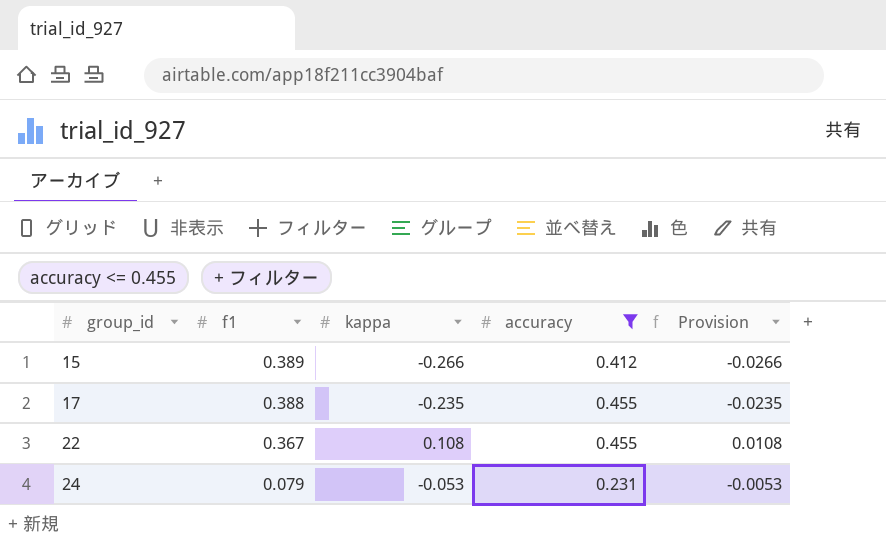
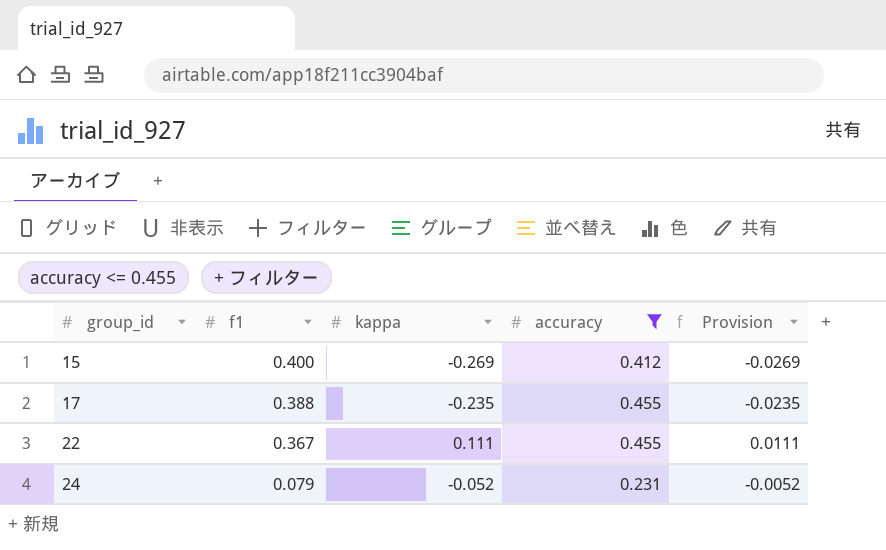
15 | f1: 0.389 -> 0.400
15 | kappa: -0.266 -> -0.269
15 | Provision: -0.0266 -> -0.0269
22 | kappa: 0.108 -> 0.111
22 | Provision: 0.0108 -> 0.0111
24 | kappa: -0.053 -> -0.052
24 | Provision: -0.0053 -> -0.0052

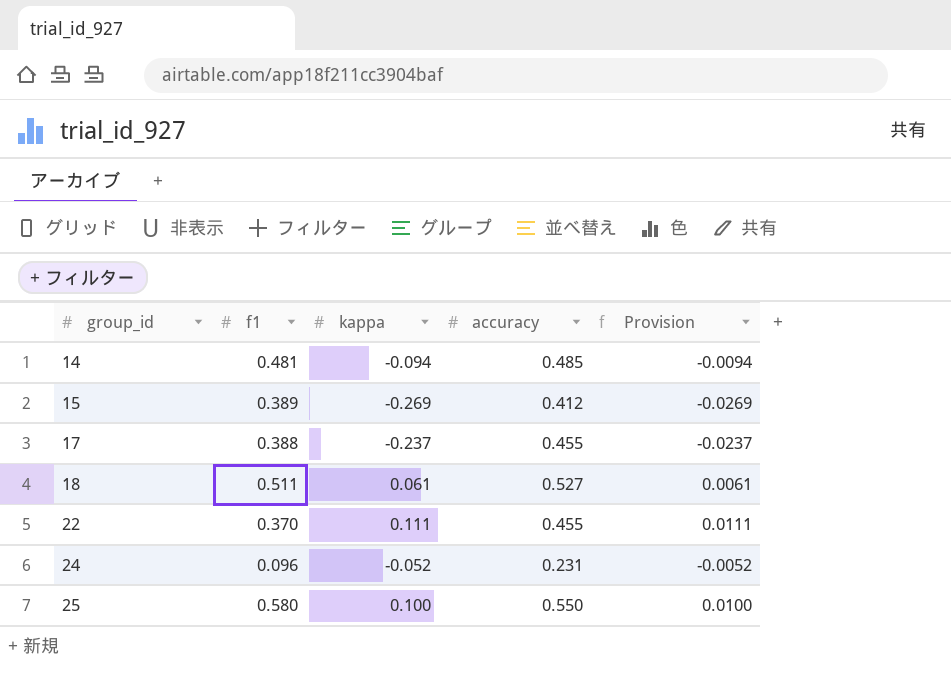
filter: accuracy <= 0.455 -> none
15 | f1: 0.400 -> 0.389
17 | kappa: -0.235 -> -0.237
17 | Provision: -0.0235 -> -0.0237
22 | f1: 0.367 -> 0.370
24 | f1: 0.079 -> 0.096

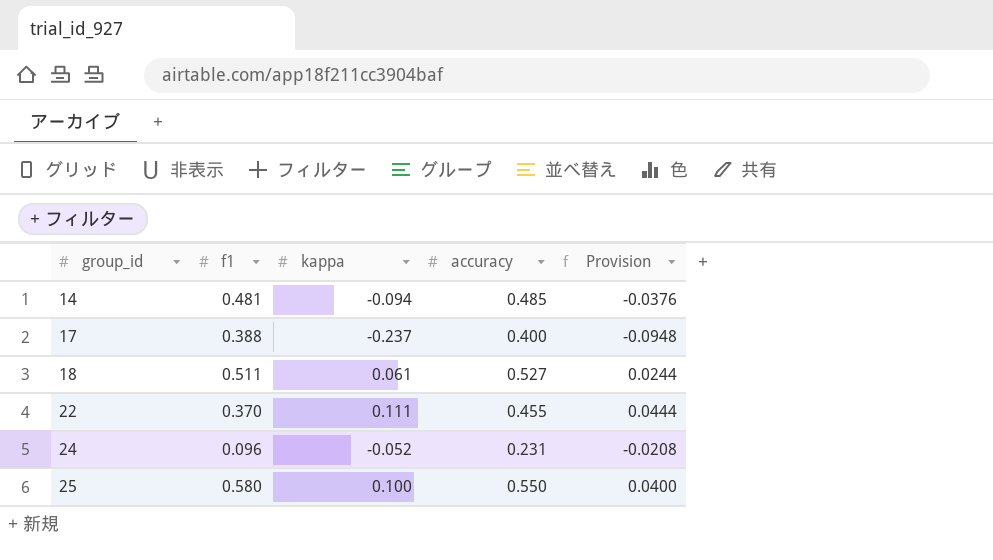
column Provision | formula: [kappa] * 0.1 -> [kappa] * 0.4
row 15: 0.389 | -0.269 | 0.412 | -0.0269 -> none
17 | accuracy: 0.455 -> 0.400

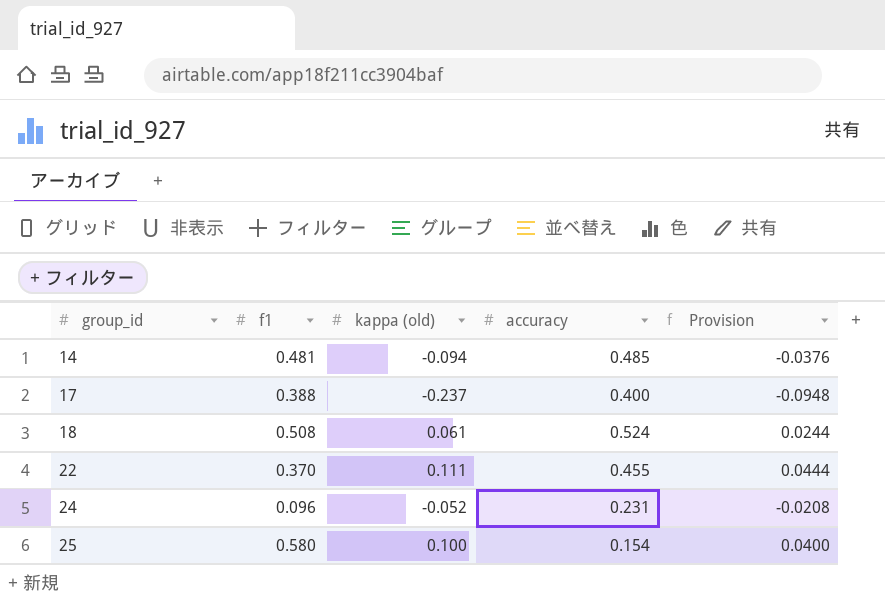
column name: kappa -> kappa (old)
18 | f1: 0.511 -> 0.508
18 | accuracy: 0.527 -> 0.524
25 | accuracy: 0.550 -> 0.154

